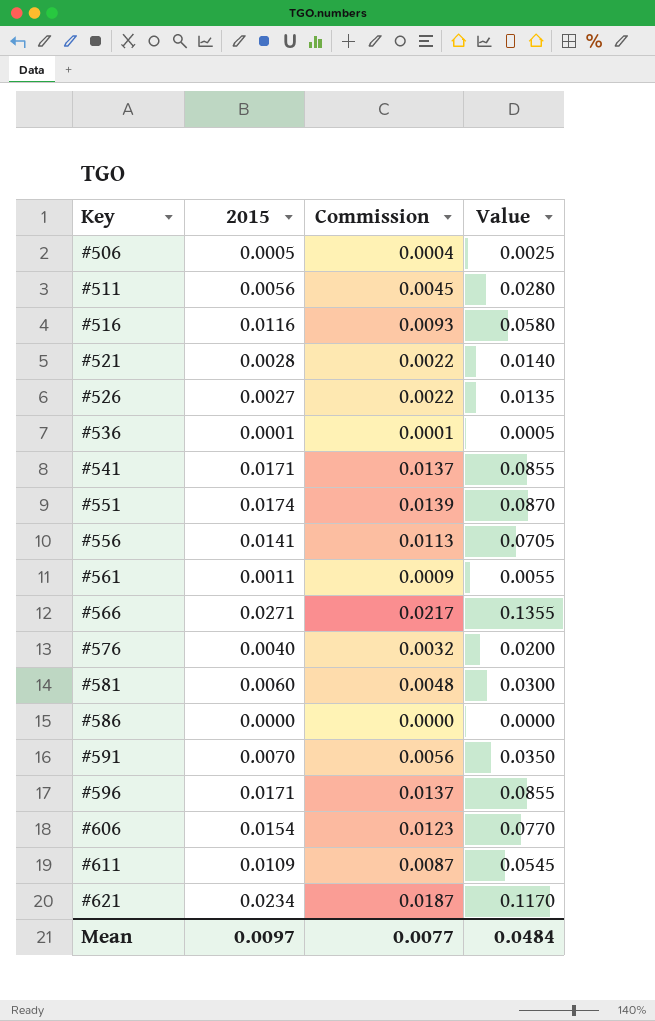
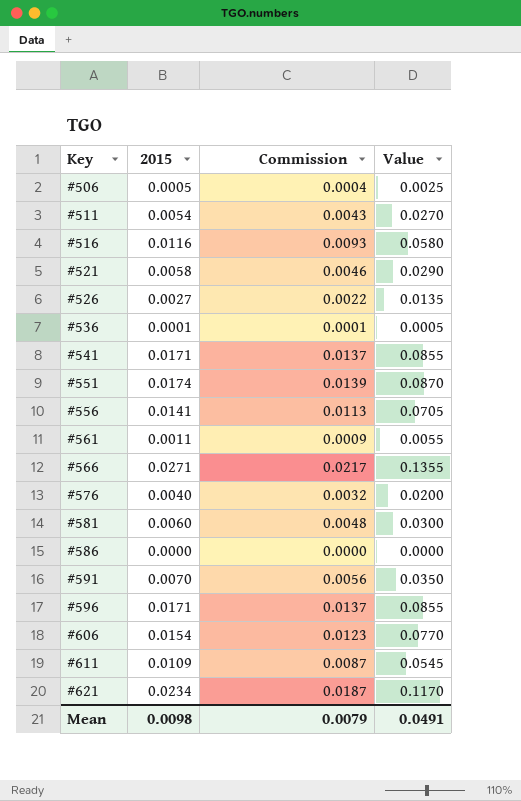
#511 | 2015: 0.0056 -> 0.0054
#511 | Commission: 0.0045 -> 0.0043
#511 | Value: 0.0280 -> 0.0270
#521 | 2015: 0.0028 -> 0.0058
#521 | Commission: 0.0022 -> 0.0046
#521 | Value: 0.0140 -> 0.0290
Mean | 2015: 0.0097 -> 0.0098
Mean | Commission: 0.0077 -> 0.0079
Mean | Value: 0.0484 -> 0.0491

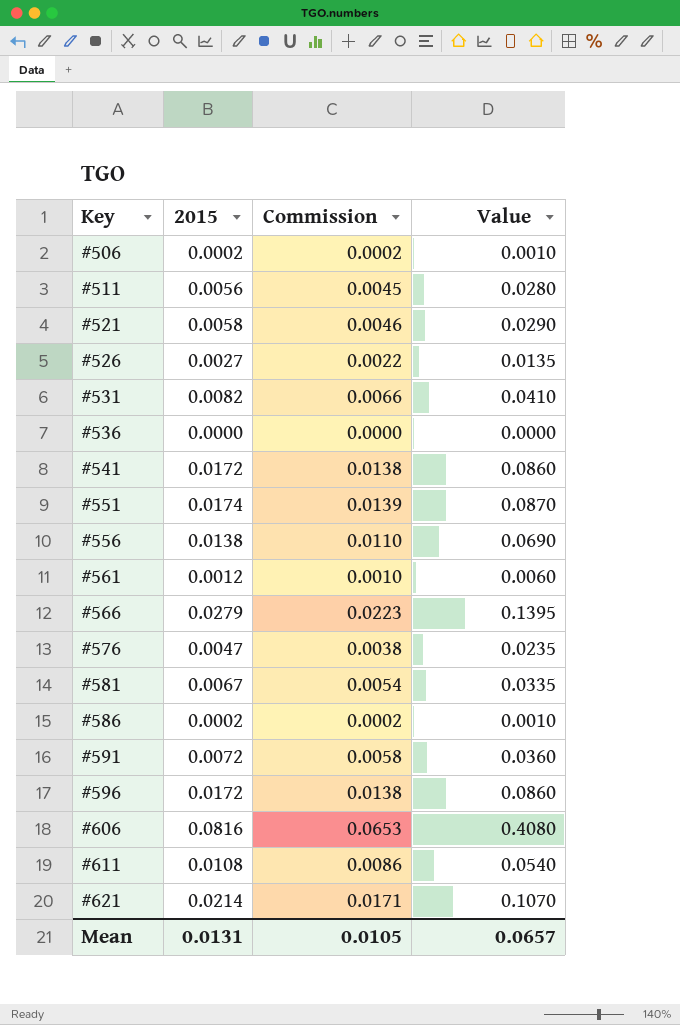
row #516: 0.0116 | 0.0093 | 0.0580 -> none
#506 | 2015: 0.0005 -> 0.0002
#506 | Commission: 0.0004 -> 0.0002
#506 | Value: 0.0025 -> 0.0010
#511 | 2015: 0.0054 -> 0.0056
#511 | Commission: 0.0043 -> 0.0045
#511 | Value: 0.0270 -> 0.0280
row #531: none -> 0.0082 | 0.0066 | 0.0410
#536 | 2015: 0.0001 -> 0.0000
#536 | Commission: 0.0001 -> 0.0000
#536 | Value: 0.0005 -> 0.0000
#541 | 2015: 0.0171 -> 0.0172
#541 | Commission: 0.0137 -> 0.0138
#541 | Value: 0.0855 -> 0.0860
#556 | 2015: 0.0141 -> 0.0138
#556 | Commission: 0.0113 -> 0.0110
#556 | Value: 0.0705 -> 0.0690
#561 | 2015: 0.0011 -> 0.0012
#561 | Commission: 0.0009 -> 0.0010
#561 | Value: 0.0055 -> 0.0060
#566 | 2015: 0.0271 -> 0.0279
#566 | Commission: 0.0217 -> 0.0223
#566 | Value: 0.1355 -> 0.1395
#576 | 2015: 0.0040 -> 0.0047
#576 | Commission: 0.0032 -> 0.0038
#576 | Value: 0.0200 -> 0.0235
#581 | 2015: 0.0060 -> 0.0067
#581 | Commission: 0.0048 -> 0.0054
#581 | Value: 0.0300 -> 0.0335
#586 | 2015: 0.0000 -> 0.0002
#586 | Commission: 0.0000 -> 0.0002
#586 | Value: 0.0000 -> 0.0010
#591 | 2015: 0.0070 -> 0.0072
#591 | Commission: 0.0056 -> 0.0058
#591 | Value: 0.0350 -> 0.0360
#596 | 2015: 0.0171 -> 0.0172
#596 | Commission: 0.0137 -> 0.0138
#596 | Value: 0.0855 -> 0.0860
#606 | 2015: 0.0154 -> 0.0816
#606 | Commission: 0.0123 -> 0.0653
#606 | Value: 0.0770 -> 0.4080
#611 | 2015: 0.0109 -> 0.0108
#611 | Commission: 0.0087 -> 0.0086
#611 | Value: 0.0545 -> 0.0540
#621 | 2015: 0.0234 -> 0.0214
#621 | Commission: 0.0187 -> 0.0171
#621 | Value: 0.1170 -> 0.1070
Mean | 2015: 0.0098 -> 0.0131
Mean | Commission: 0.0079 -> 0.0105
Mean | Value: 0.0491 -> 0.0657

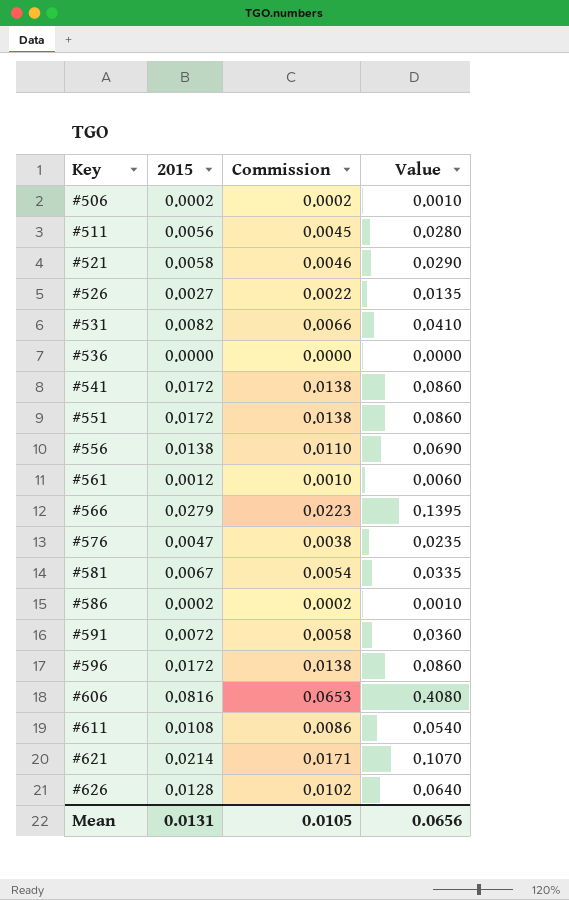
#551 | 2015: 0.0174 -> 0.0172
#551 | Commission: 0.0139 -> 0.0138
#551 | Value: 0.0870 -> 0.0860
row #626: none -> 0.0128 | 0.0102 | 0.0640
Mean | Value: 0.0657 -> 0.0656

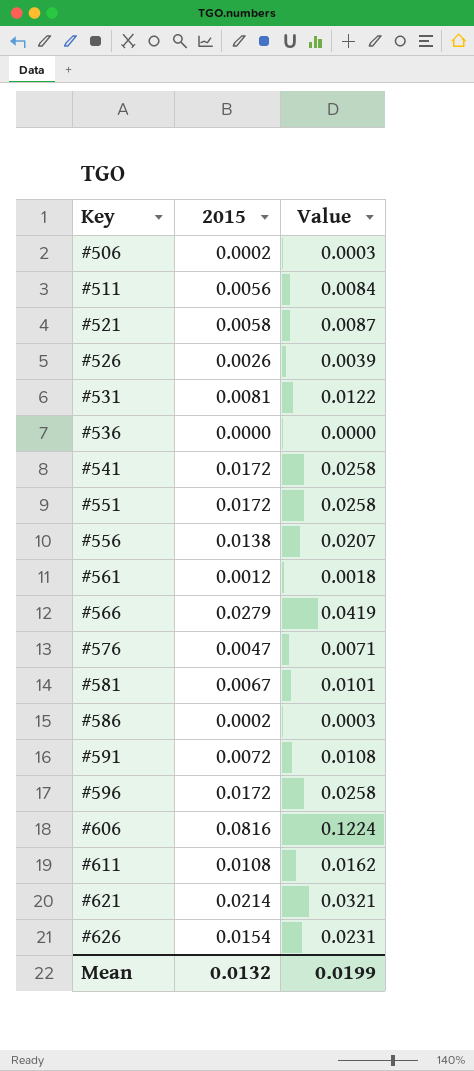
column Commission | formula: [2015] * 0.8 -> none
column Value | formula: [2015] * 5 -> [2015] * 1.5
#526 | 2015: 0.0027 -> 0.0026
#531 | 2015: 0.0082 -> 0.0081
#626 | 2015: 0.0128 -> 0.0154
Mean | 2015: 0.0131 -> 0.0132
Mean | Value: 0.0656 -> 0.0199

